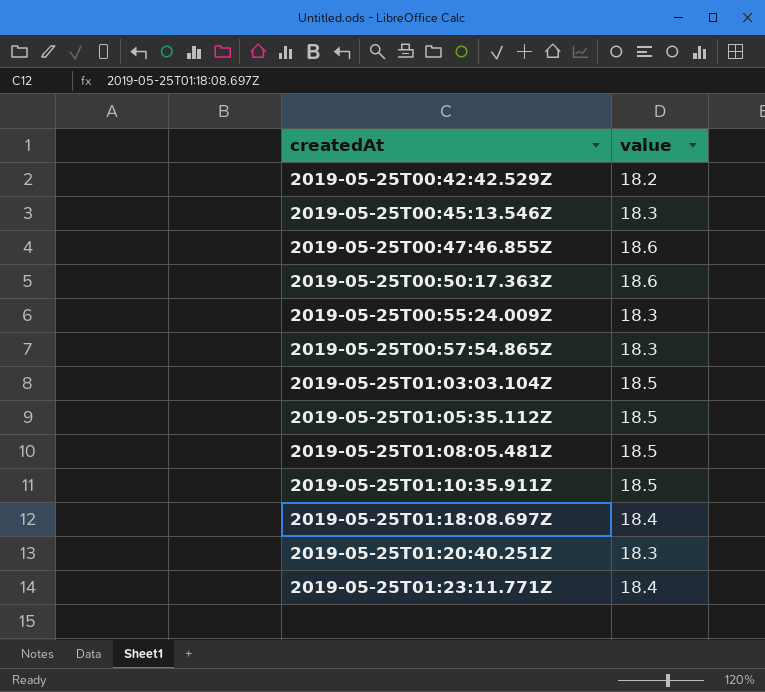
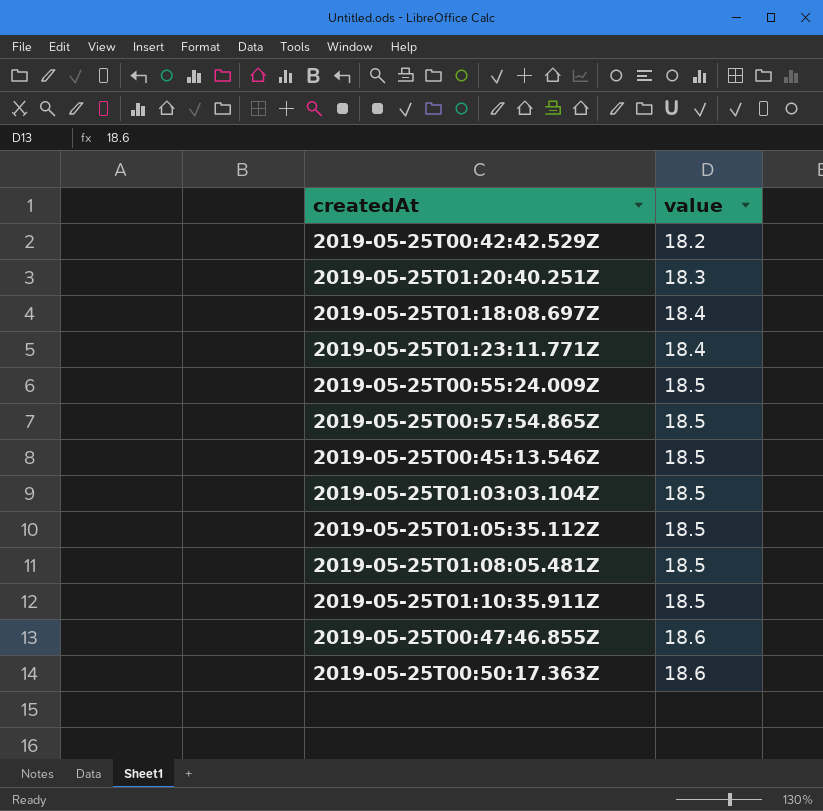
row order: createdAt ascending -> value ascending
2019-05-25T00:55:24.009Z | value: 18.3 -> 18.5
2019-05-25T00:57:54.865Z | value: 18.3 -> 18.5
2019-05-25T00:45:13.546Z | value: 18.3 -> 18.5

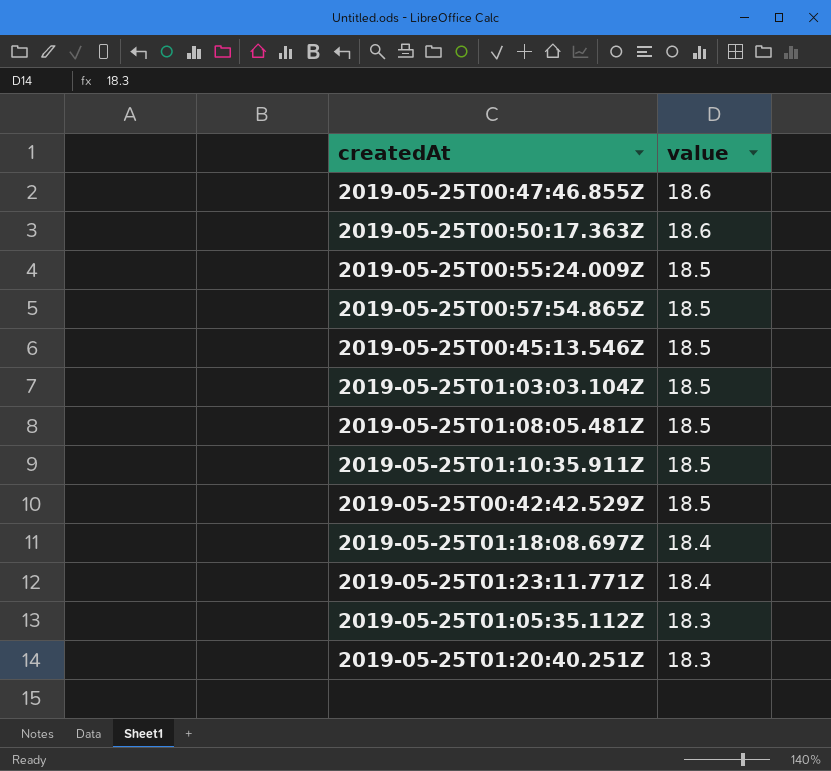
row order: value ascending -> value descending
2019-05-25T00:42:42.529Z | value: 18.2 -> 18.5
2019-05-25T01:05:35.112Z | value: 18.5 -> 18.3

